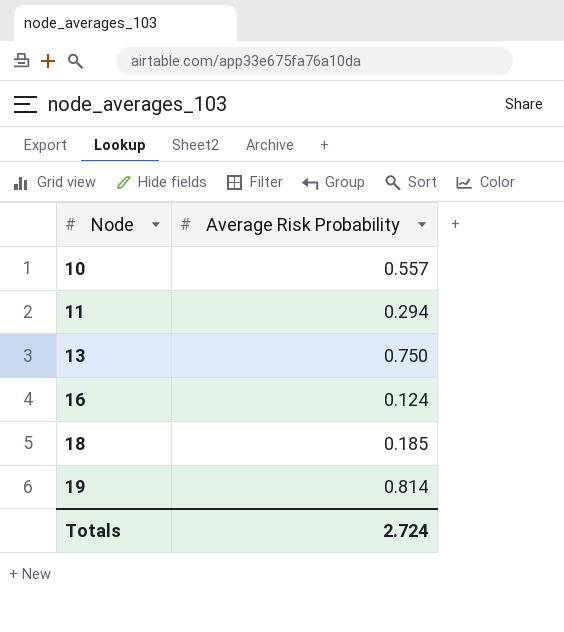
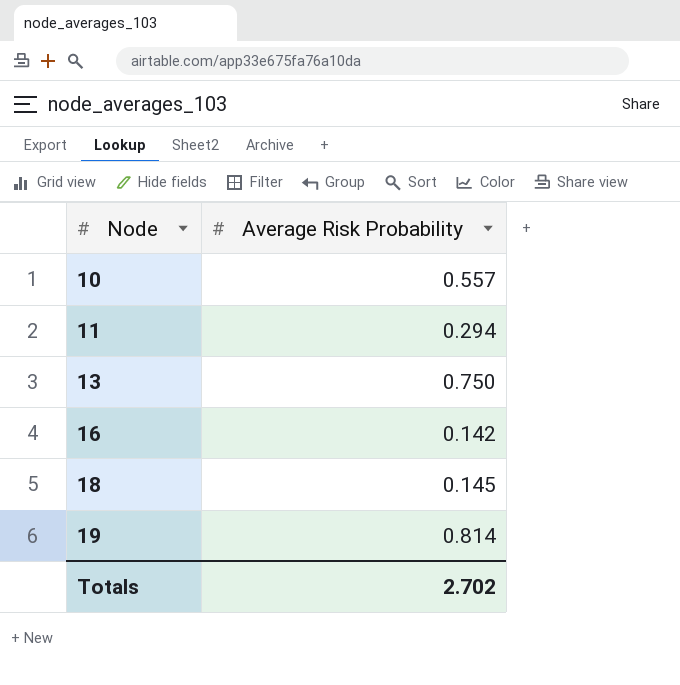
16 | Average Risk Probability: 0.124 -> 0.142
18 | Average Risk Probability: 0.185 -> 0.145
Totals | Average Risk Probability: 2.724 -> 2.702

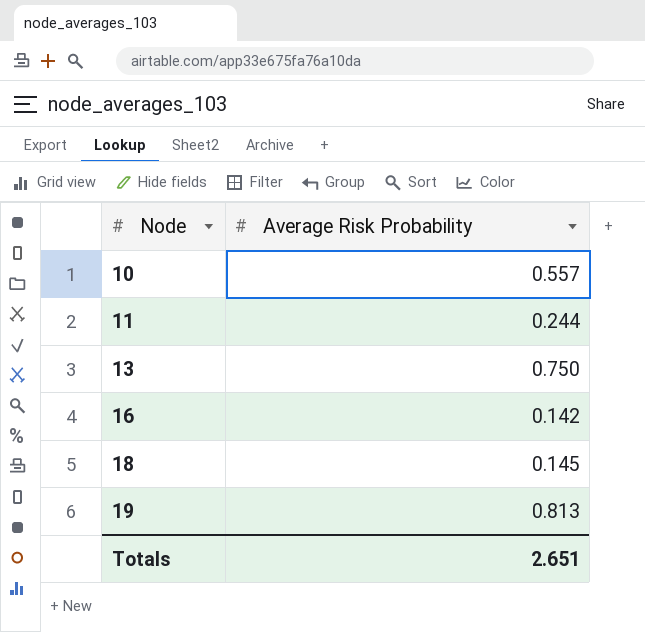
11 | Average Risk Probability: 0.294 -> 0.244
19 | Average Risk Probability: 0.814 -> 0.813
Totals | Average Risk Probability: 2.702 -> 2.651

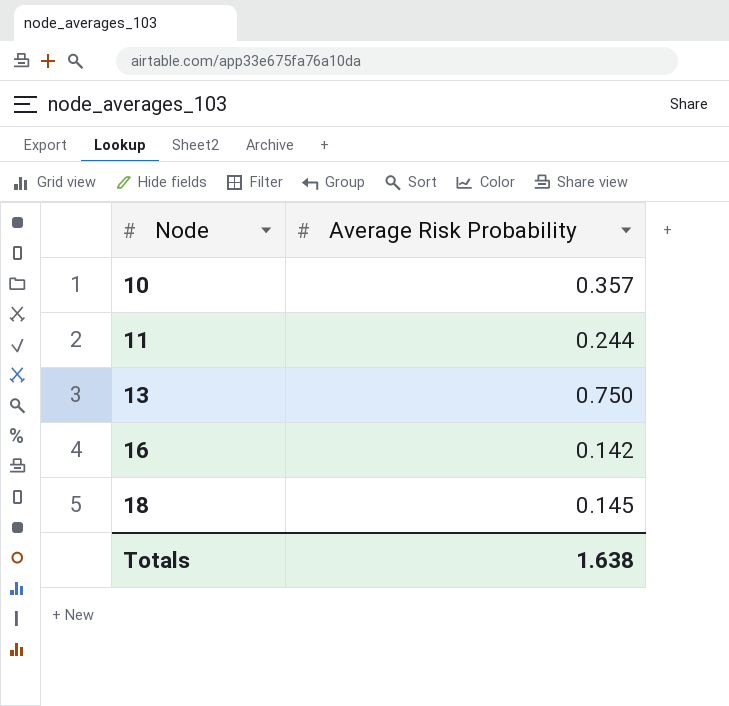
row 19: 0.813 -> none
10 | Average Risk Probability: 0.557 -> 0.357
Totals | Average Risk Probability: 2.651 -> 1.638

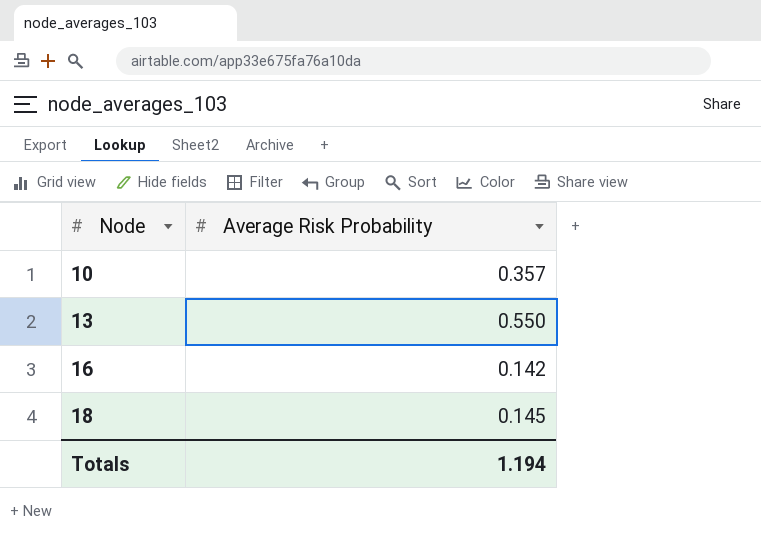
row 11: 0.244 -> none
13 | Average Risk Probability: 0.750 -> 0.550
Totals | Average Risk Probability: 1.638 -> 1.194

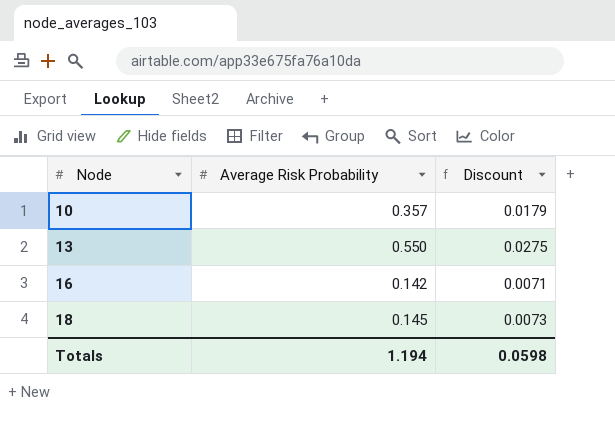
column Discount | formula: none -> [Average Risk Probability] * 0.05

